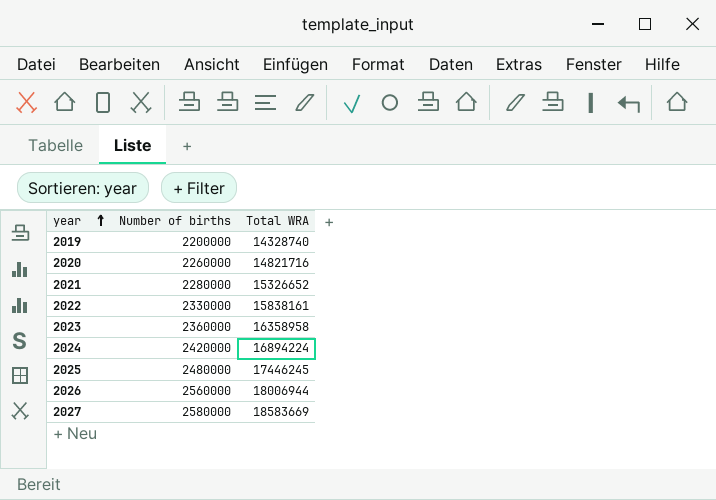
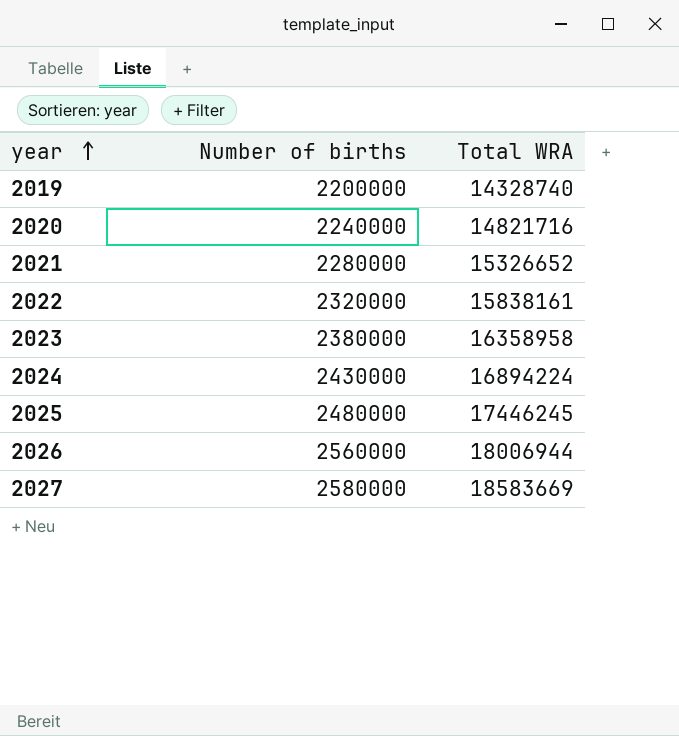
2020 | Number of births: 2260000 -> 2240000
2022 | Number of births: 2330000 -> 2320000
2023 | Number of births: 2360000 -> 2380000
2024 | Number of births: 2420000 -> 2430000

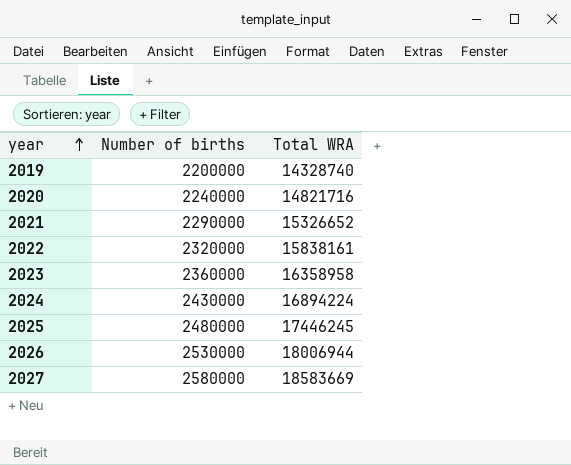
2021 | Number of births: 2280000 -> 2290000
2023 | Number of births: 2380000 -> 2360000
2026 | Number of births: 2560000 -> 2530000

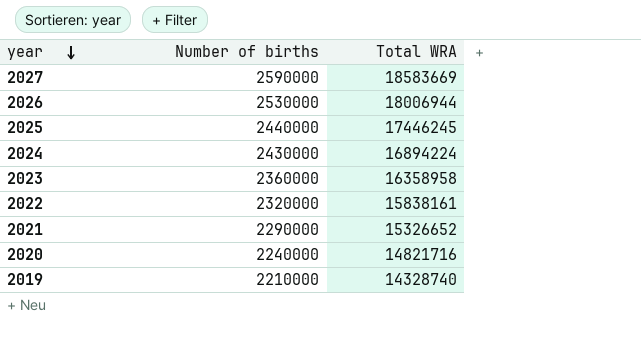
row order: year ascending -> year descending
2027 | Number of births: 2580000 -> 2590000
2025 | Number of births: 2480000 -> 2440000
2019 | Number of births: 2200000 -> 2210000

